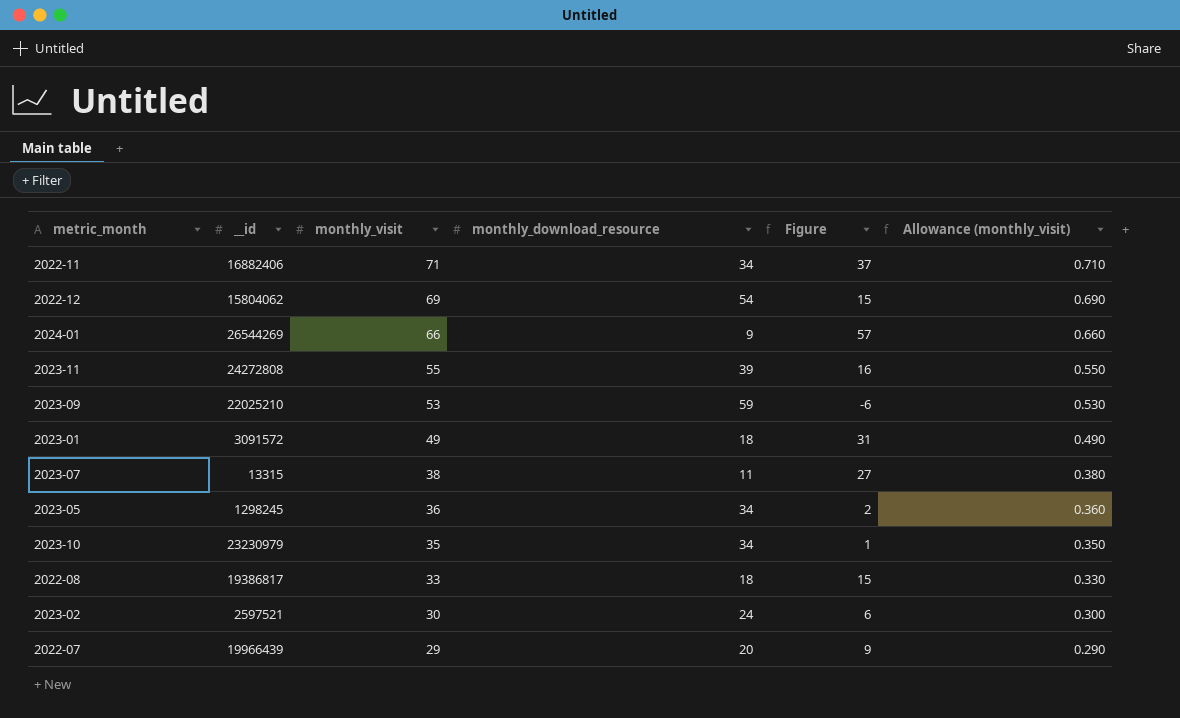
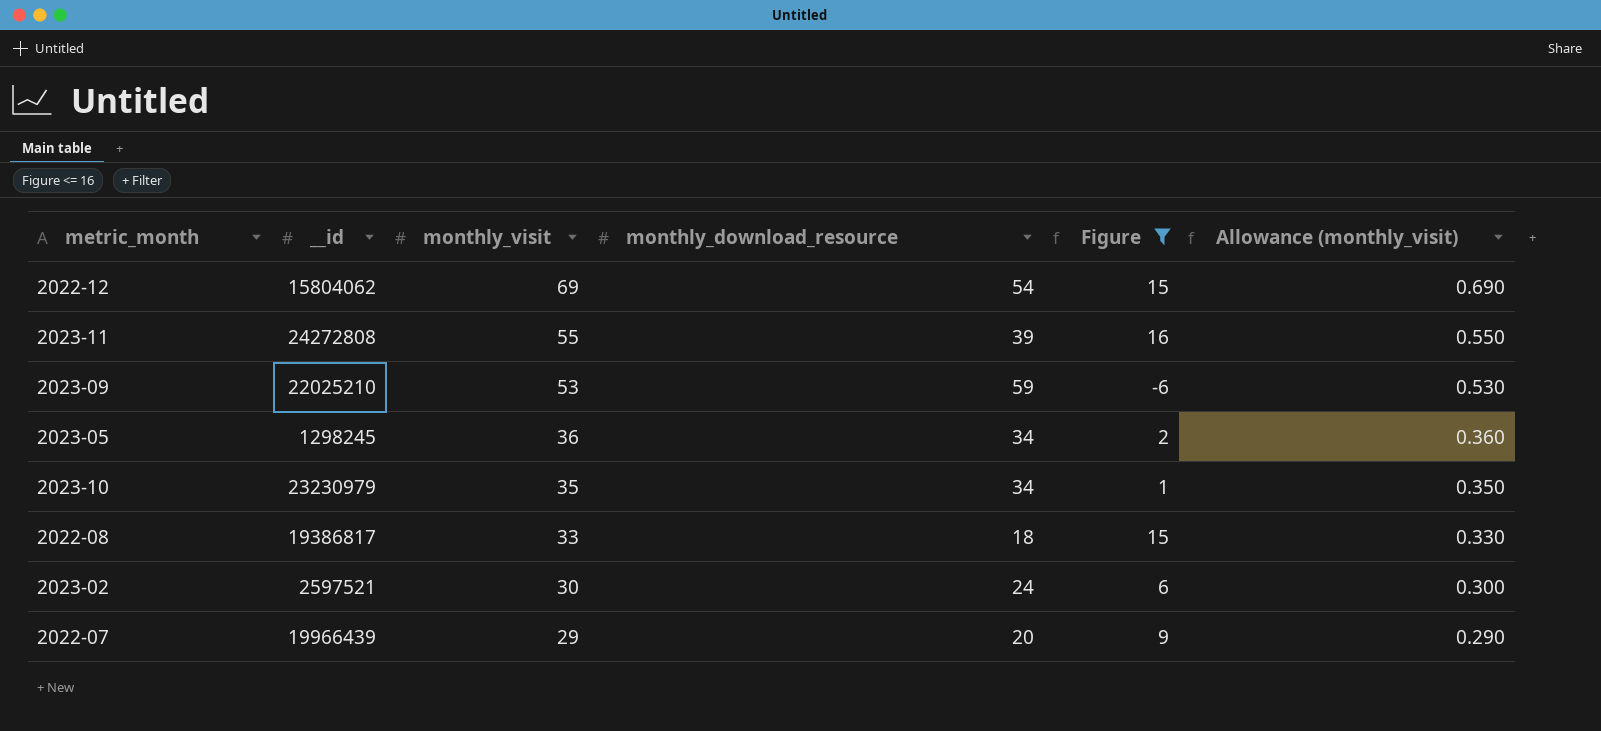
filter: none -> Figure <= 16

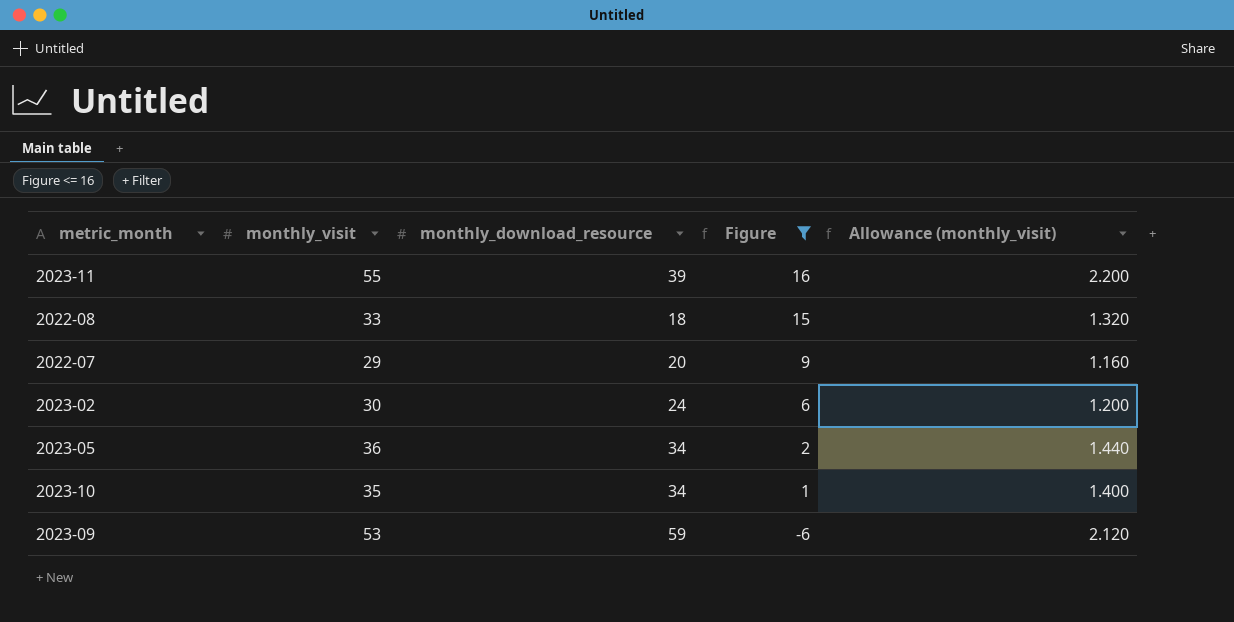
row order: monthly_visit descending -> Figure descending
column __id | position: 2 -> none
column Allowance (monthly_visit) | formula: [monthly_visit] * 0.01 -> [monthly_visit] * 0.04
row 2022-12: 15804062 | 69 | 54 | 15 | 0.690 -> none

